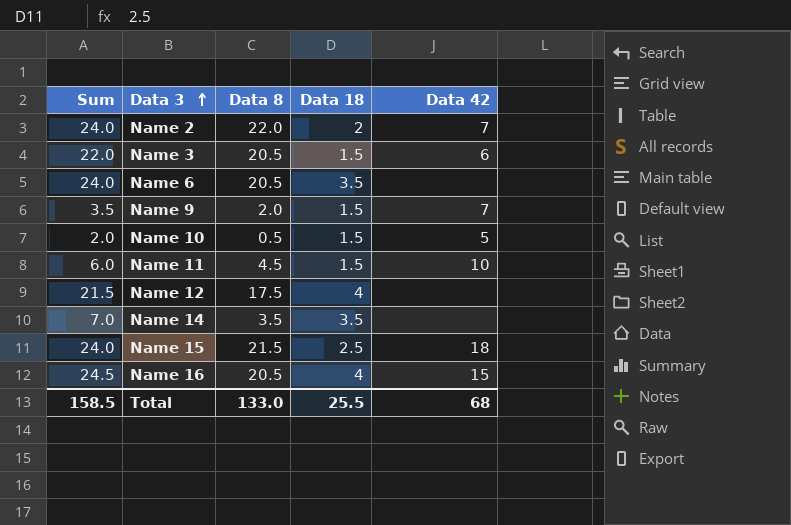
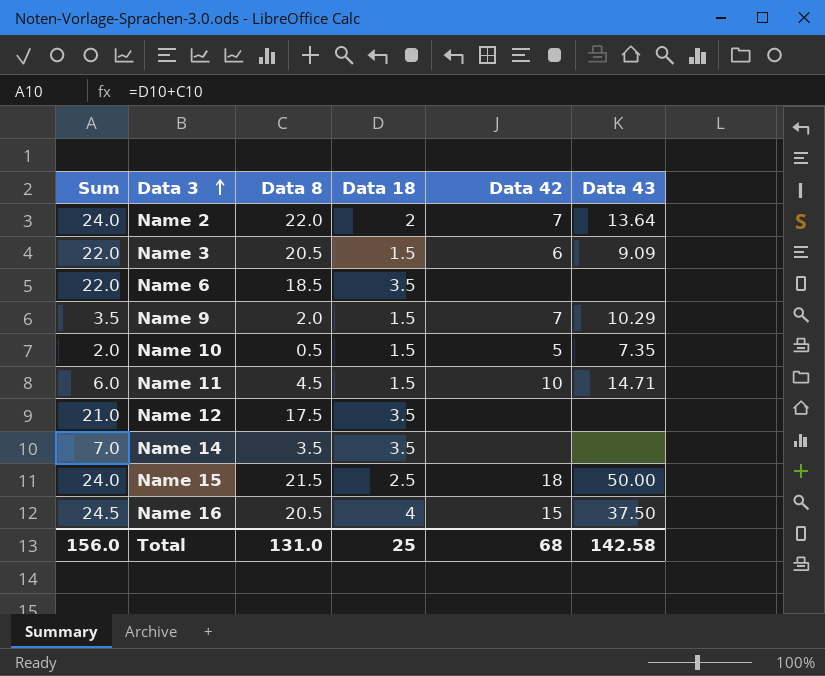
column Data 43 | position: none -> 6
Name 6 | Sum: 24.0 -> 22.0
Name 6 | Data 8: 20.5 -> 18.5
Name 12 | Sum: 21.5 -> 21.0
Name 12 | Data 18: 4 -> 3.5
Total | Sum: 158.5 -> 156.0
Total | Data 8: 133.0 -> 131.0
Total | Data 18: 25.5 -> 25

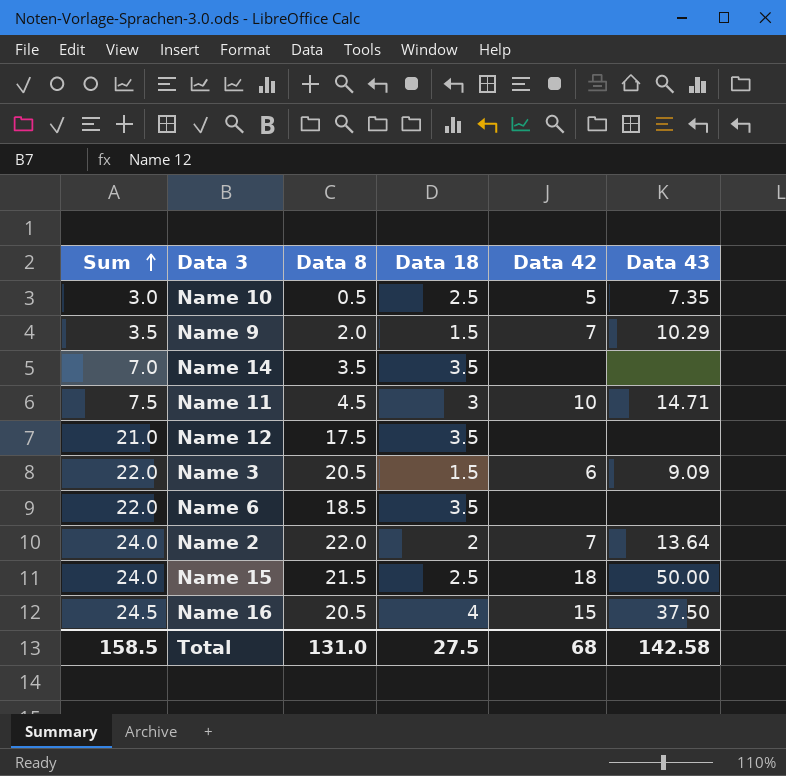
row order: Data 3 ascending -> Sum ascending
Name 10 | Sum: 2.0 -> 3.0
Name 10 | Data 18: 1.5 -> 2.5
Name 11 | Sum: 6.0 -> 7.5
Name 11 | Data 18: 1.5 -> 3
Total | Sum: 156.0 -> 158.5
Total | Data 18: 25 -> 27.5

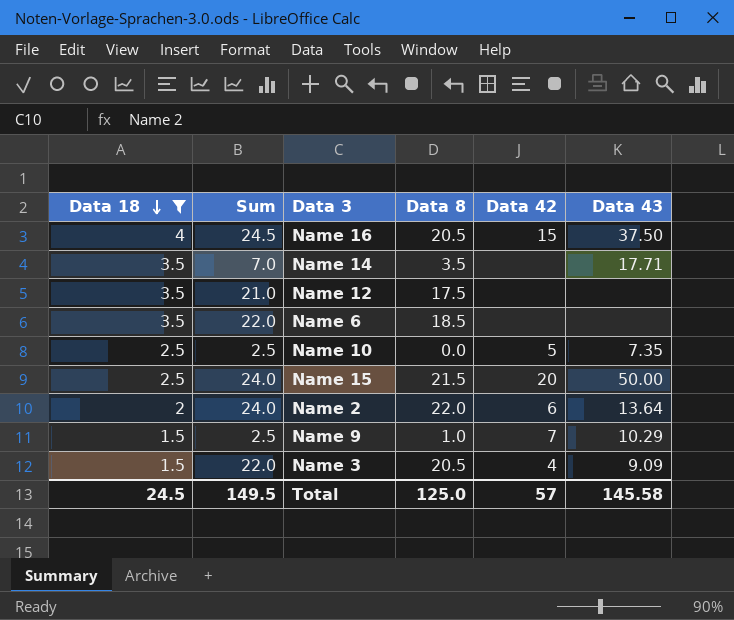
filter: none -> Data 18 != 3
row order: Sum ascending -> Data 18 descending
column Data 18 | position: 4 -> 1
Name 14 | Data 43: none -> 17.71
Name 10 | Sum: 3.0 -> 2.5
Name 10 | Data 8: 0.5 -> 0.0
Name 15 | Data 42: 18 -> 20
Name 2 | Data 42: 7 -> 6
Name 9 | Sum: 3.5 -> 2.5
Name 9 | Data 8: 2.0 -> 1.0
Name 3 | Data 42: 6 -> 4
Total | Data 18: 27.5 -> 24.5
Total | Sum: 158.5 -> 149.5
Total | Data 8: 131.0 -> 125.0
Total | Data 42: 68 -> 57
Total | Data 43: 142.58 -> 145.58

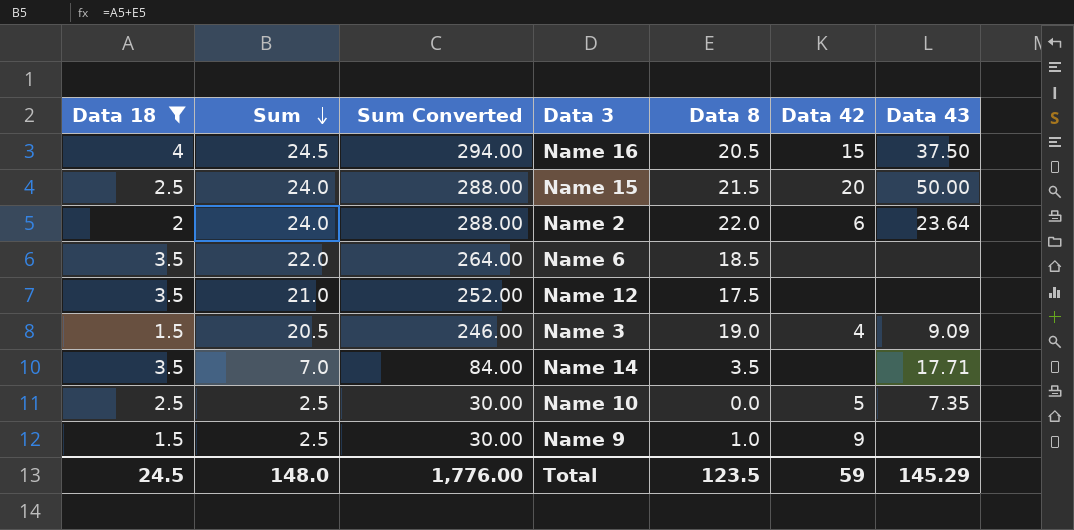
row order: Data 18 descending -> Sum descending
column Sum Converted | formula: none -> [Sum] * 12
Name 2 | Data 43: 13.64 -> 23.64
Name 3 | Sum: 22.0 -> 20.5
Name 3 | Data 8: 20.5 -> 19.0
Name 9 | Data 42: 7 -> 9
Name 9 | Data 43: 10.29 -> none
Total | Sum: 149.5 -> 148.0
Total | Data 8: 125.0 -> 123.5
Total | Data 42: 57 -> 59
Total | Data 43: 145.58 -> 145.29

